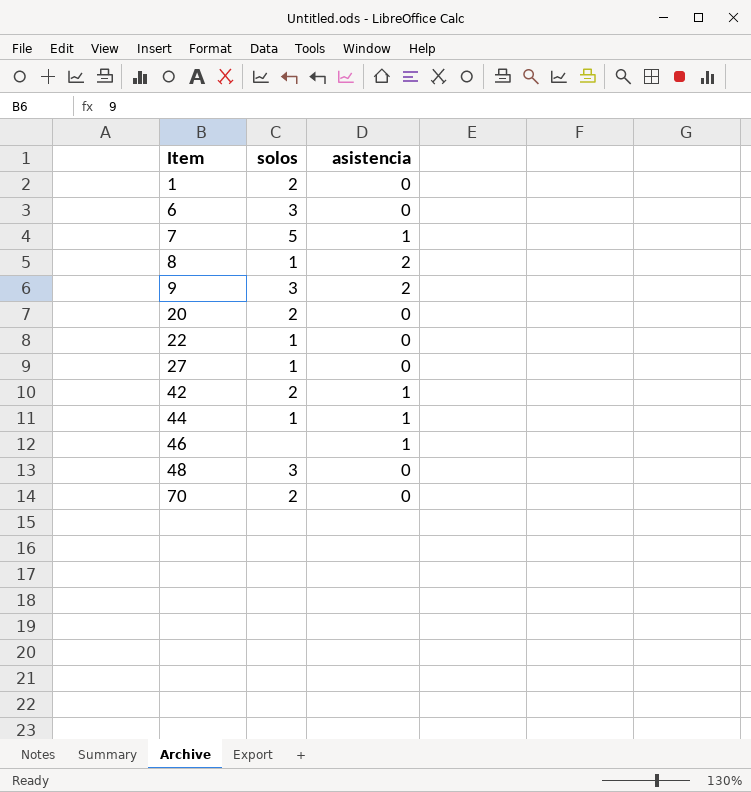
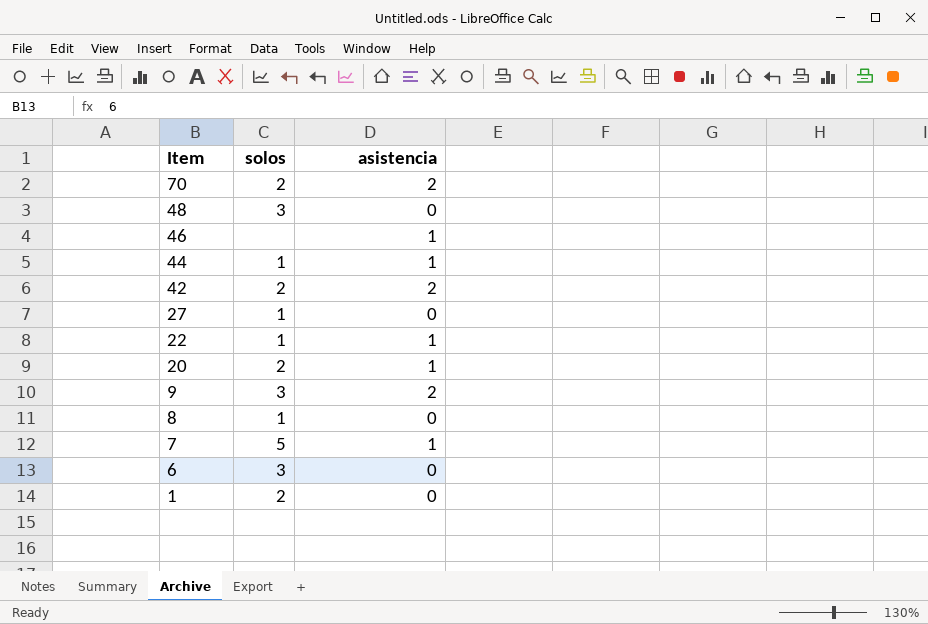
row order: Item ascending -> Item descending
70 | asistencia: 0 -> 2
42 | asistencia: 1 -> 2
22 | asistencia: 0 -> 1
20 | asistencia: 0 -> 1
8 | asistencia: 2 -> 0

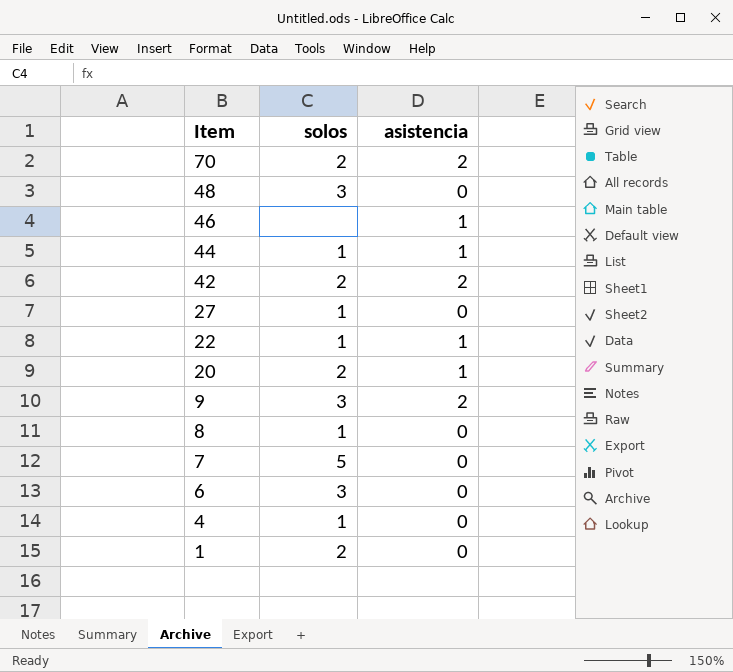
7 | asistencia: 1 -> 0
row 4: none -> 1 | 0

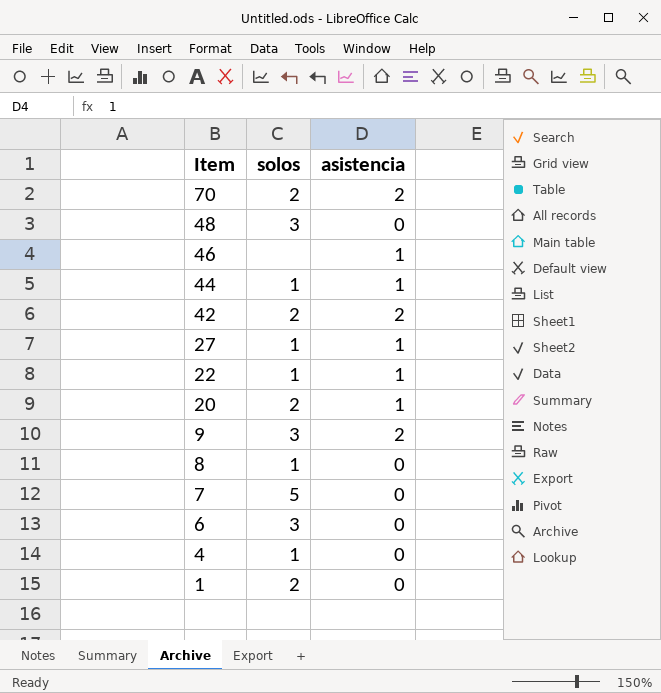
27 | asistencia: 0 -> 1

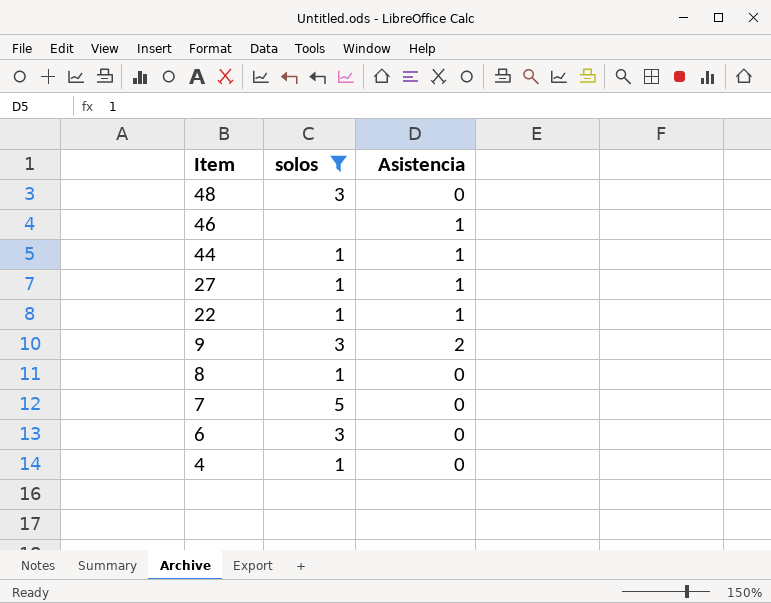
filter: none -> solos != 2
column name: asistencia -> Asistencia

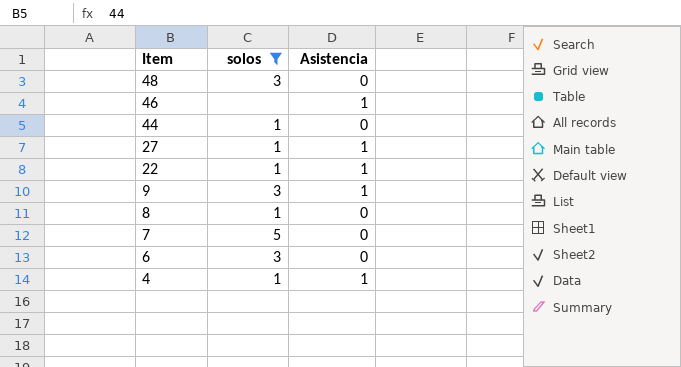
44 | Asistencia: 1 -> 0
9 | Asistencia: 2 -> 1
4 | Asistencia: 0 -> 1

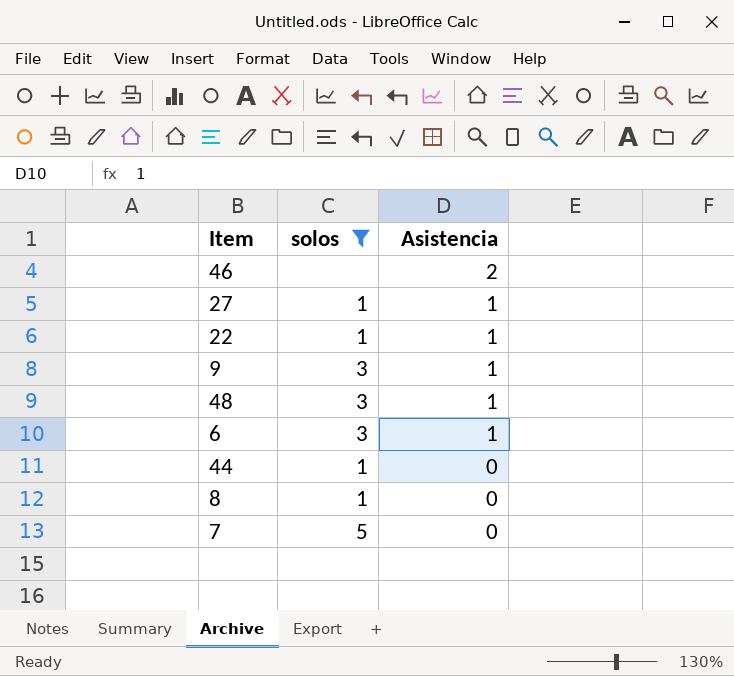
row order: Item descending -> Asistencia descending
row 4: 1 | 1 -> none
46 | Asistencia: 1 -> 2
48 | Asistencia: 0 -> 1
6 | Asistencia: 0 -> 1

